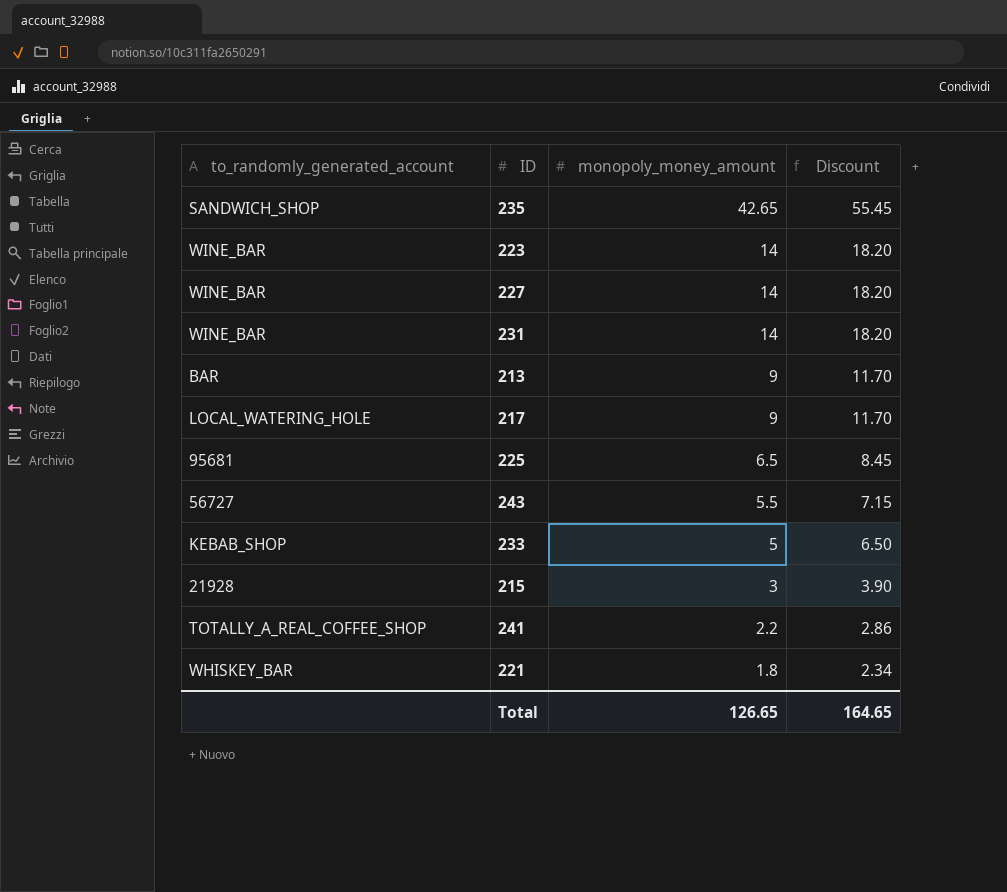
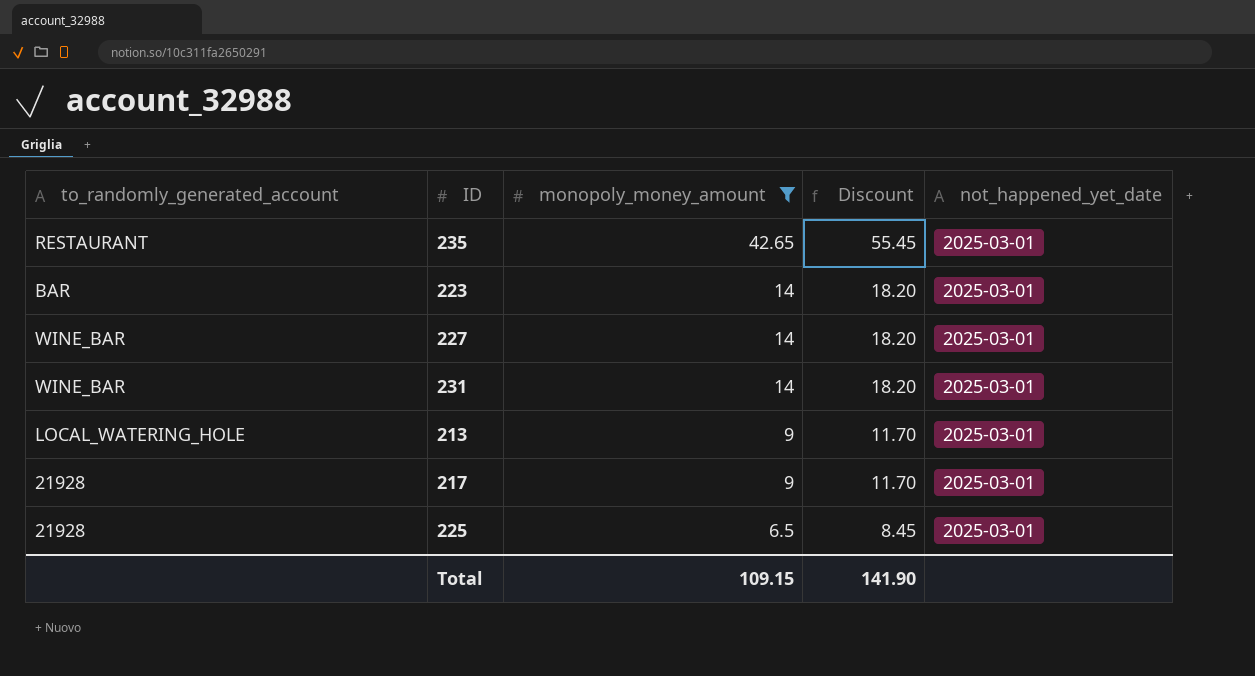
filter: none -> monopoly_money_amount >= 6.5
column not_happened_yet_date | position: none -> 5
235 | to_randomly_generated_account: SANDWICH_SHOP -> RESTAURANT
223 | to_randomly_generated_account: WINE_BAR -> BAR
213 | to_randomly_generated_account: BAR -> LOCAL_WATERING_HOLE
217 | to_randomly_generated_account: LOCAL_WATERING_HOLE -> 21928
225 | to_randomly_generated_account: 95681 -> 21928
Total | monopoly_money_amount: 126.65 -> 109.15
Total | Discount: 164.65 -> 141.90

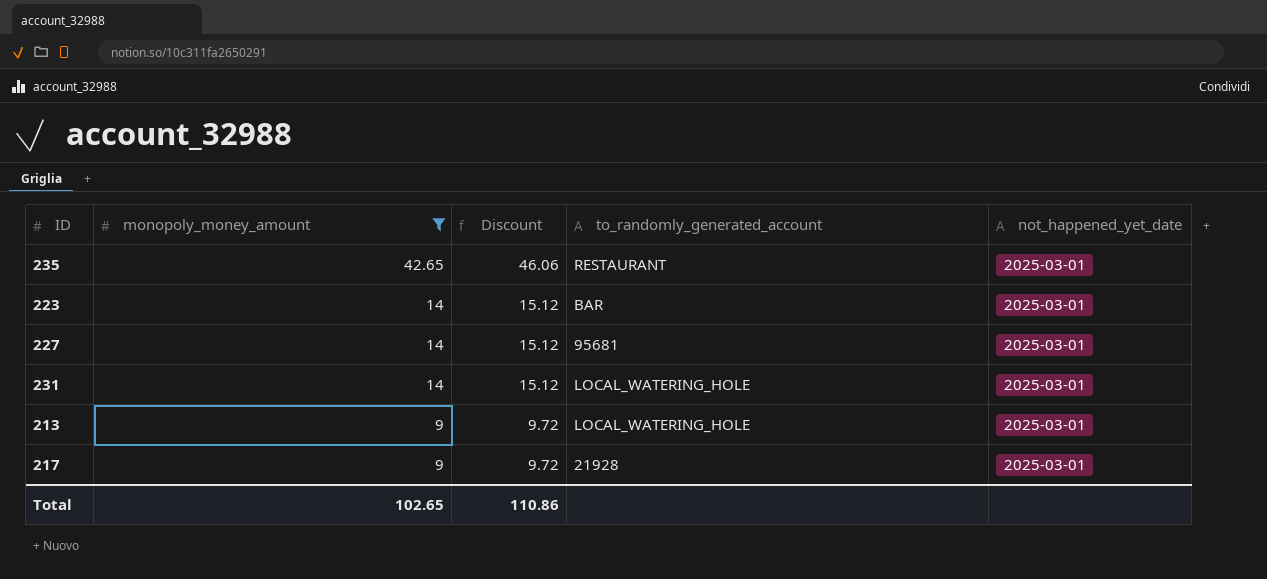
column Discount | formula: [monopoly_money_amount] * 1.3 -> [monopoly_money_amount] * 1.08
column to_randomly_generated_account | position: 1 -> 4
row 225: 21928 | 6.5 | 8.45 | 2025-03-01 -> none
227 | to_randomly_generated_account: WINE_BAR -> 95681
231 | to_randomly_generated_account: WINE_BAR -> LOCAL_WATERING_HOLE
Total | monopoly_money_amount: 109.15 -> 102.65
Total | Discount: 141.90 -> 110.86

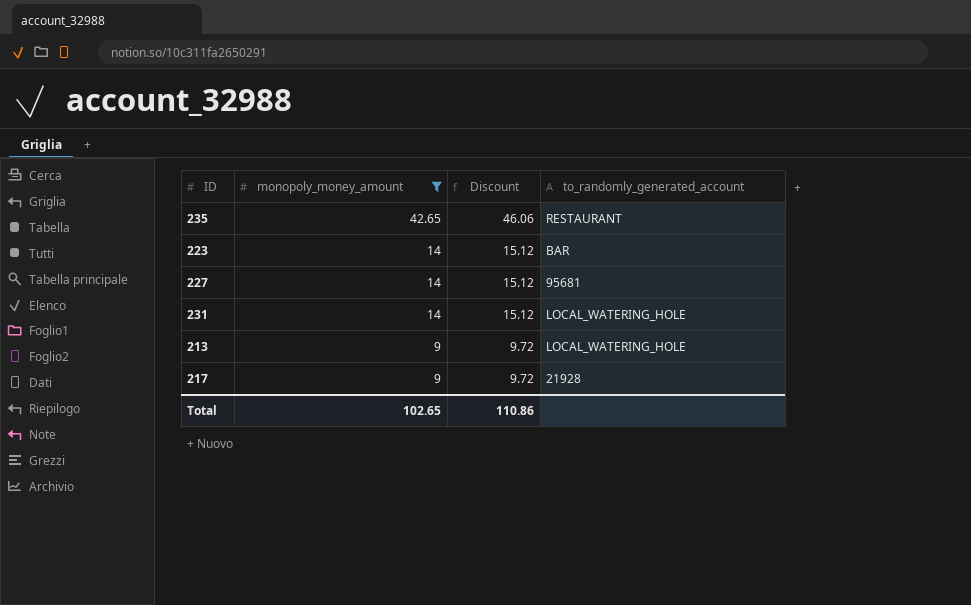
column not_happened_yet_date | position: 5 -> none

